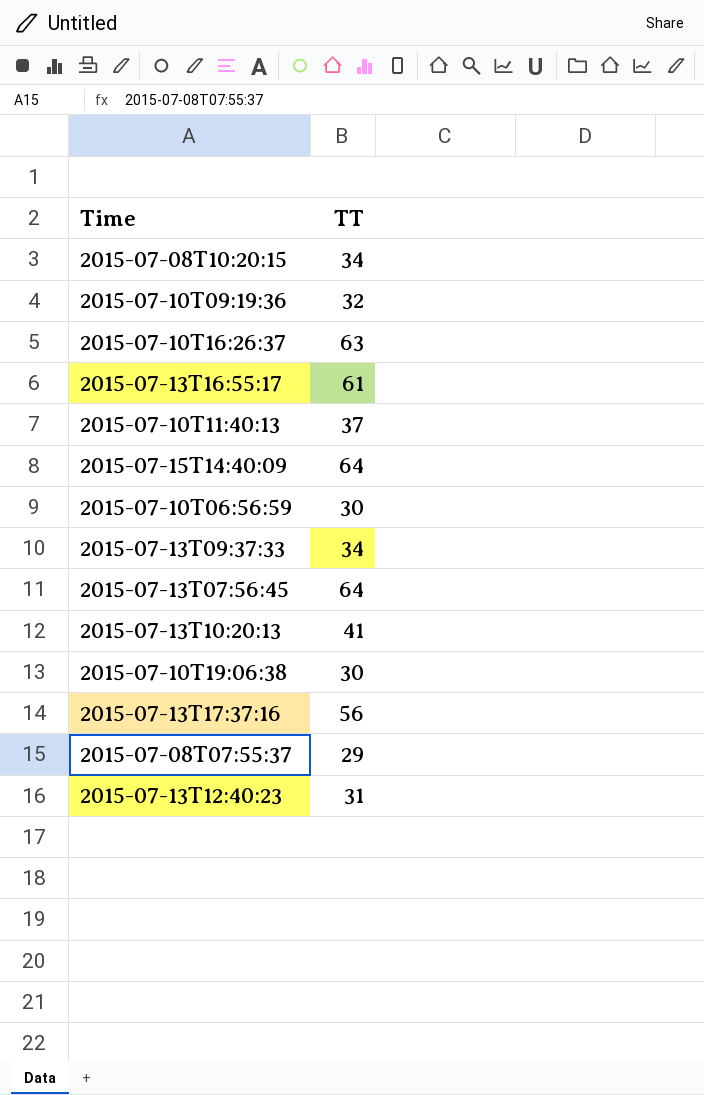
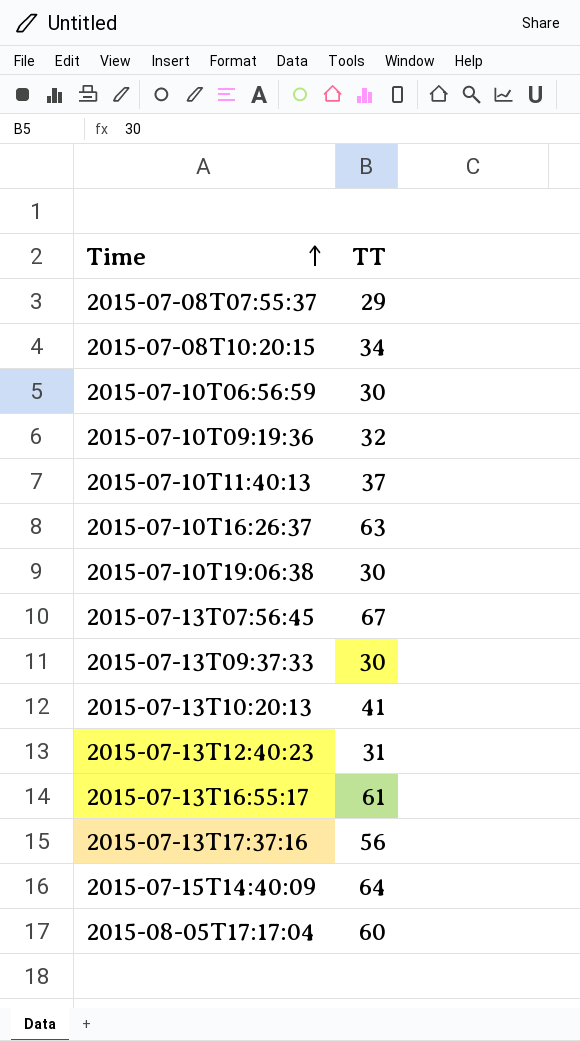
row order: none -> Time ascending
2015-07-13T07:56:45 | TT: 64 -> 67
2015-07-13T09:37:33 | TT: 34 -> 30
row 2015-08-05T17:17:04: none -> 60

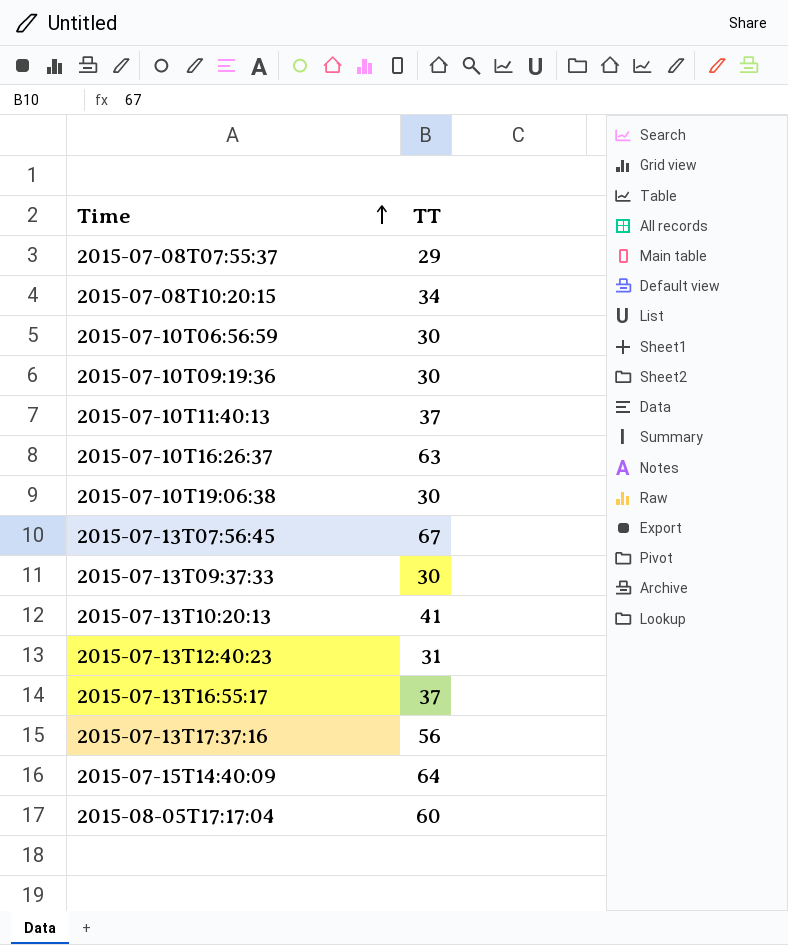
2015-07-10T09:19:36 | TT: 32 -> 30
2015-07-13T16:55:17 | TT: 61 -> 37

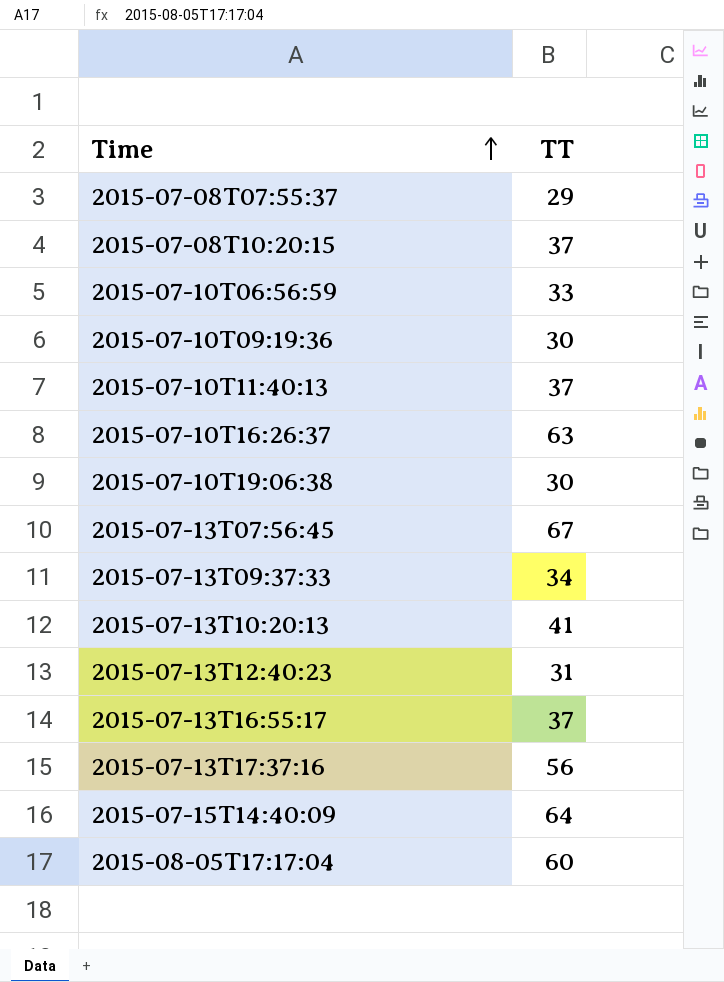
2015-07-08T10:20:15 | TT: 34 -> 37
2015-07-10T06:56:59 | TT: 30 -> 33
2015-07-13T09:37:33 | TT: 30 -> 34

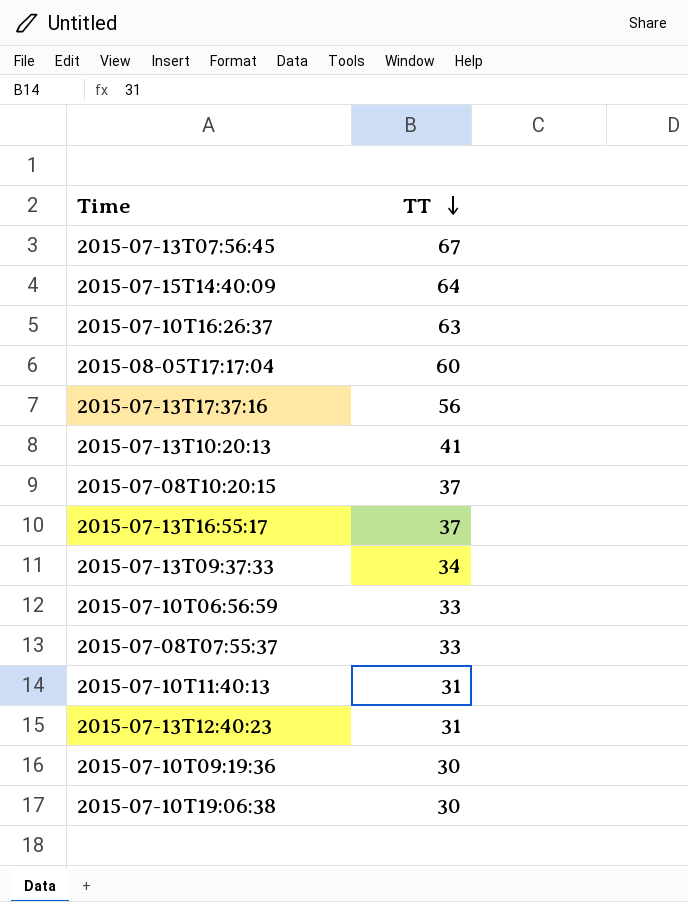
row order: Time ascending -> TT descending
2015-07-08T07:55:37 | TT: 29 -> 33
2015-07-10T11:40:13 | TT: 37 -> 31

